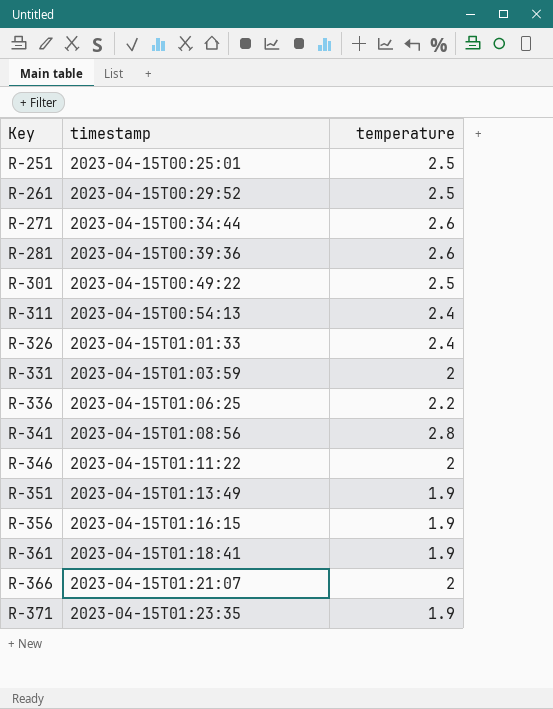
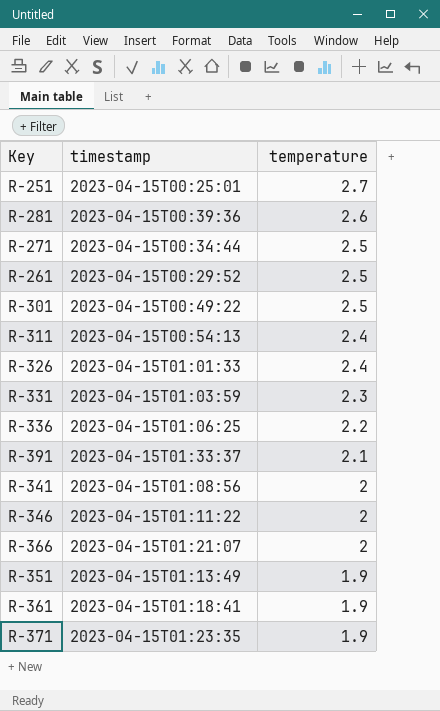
row order: Key ascending -> temperature descending
row R-356: 2023-04-15T01:16:15 | 1.9 -> none
R-251 | temperature: 2.5 -> 2.7
R-271 | temperature: 2.6 -> 2.5
R-331 | temperature: 2 -> 2.3
row R-391: none -> 2023-04-15T01:33:37 | 2.1
R-341 | temperature: 2.8 -> 2

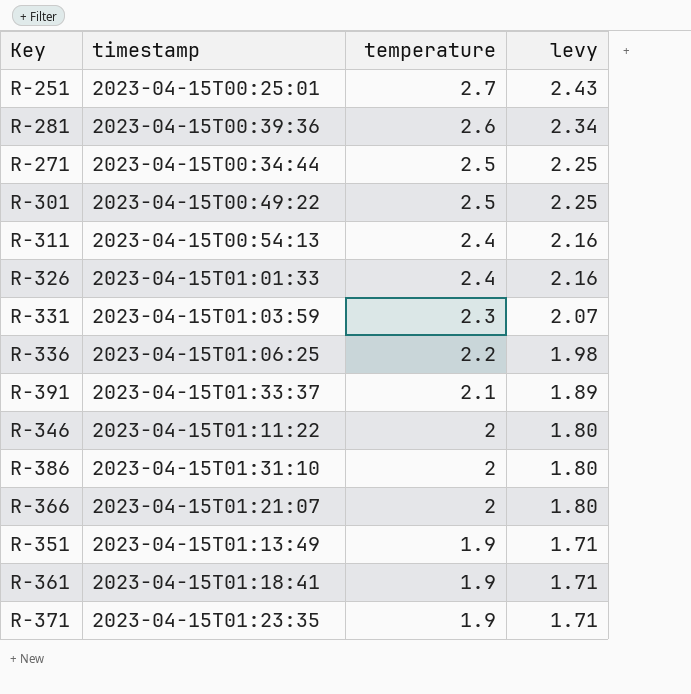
column levy | formula: none -> [temperature] * 0.9
row R-261: 2023-04-15T00:29:52 | 2.5 -> none
row R-341: 2023-04-15T01:08:56 | 2 -> none
row R-386: none -> 2023-04-15T01:31:10 | 2 | 1.80

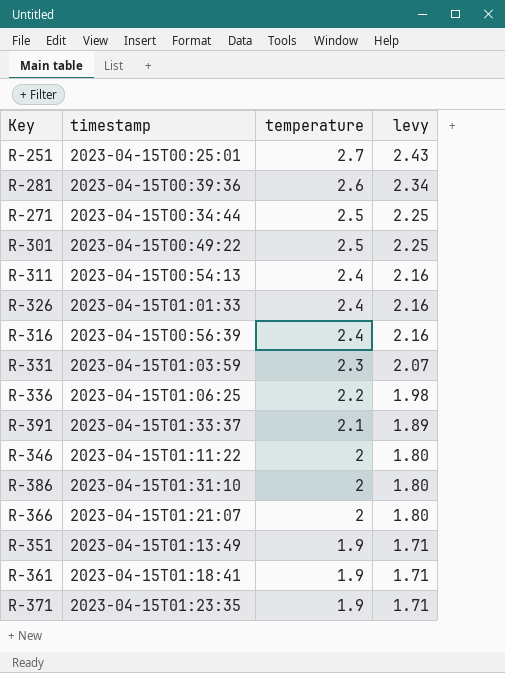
row R-316: none -> 2023-04-15T00:56:39 | 2.4 | 2.16

